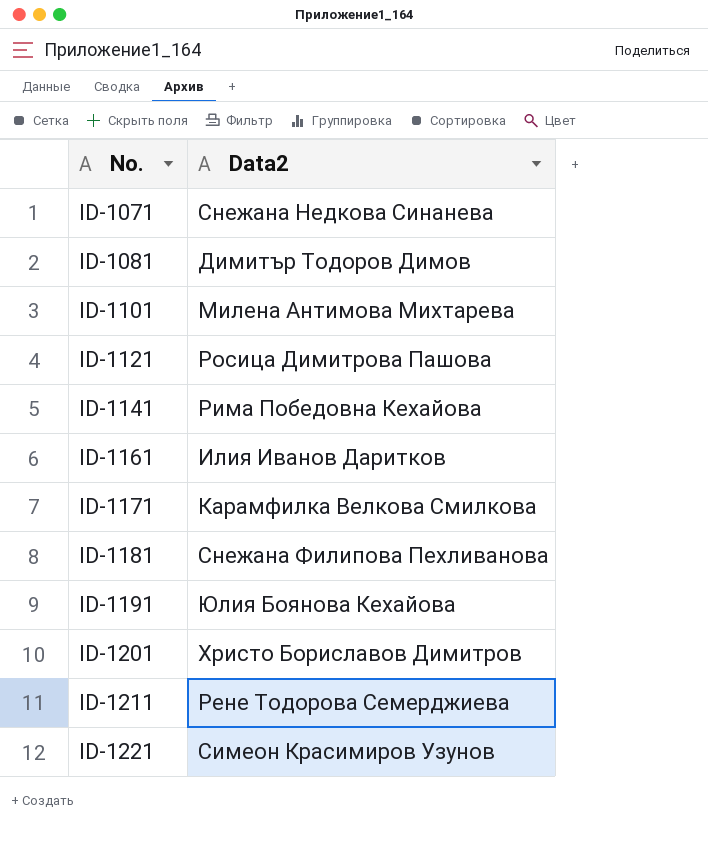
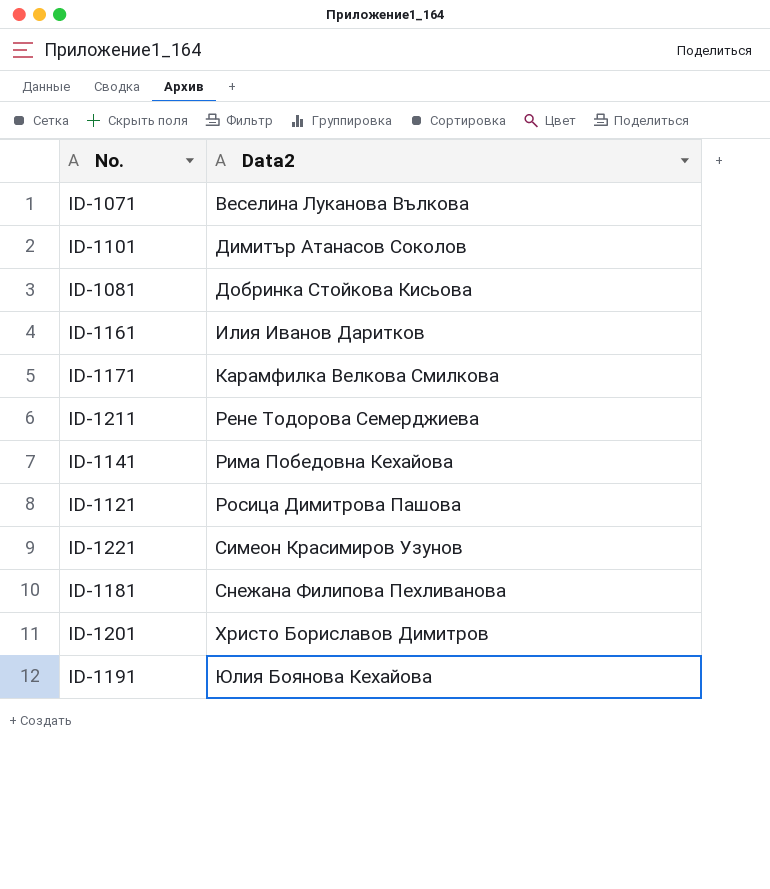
row order: No. ascending -> Data2 ascending
ID-1071 | Data2: Снежана Недкова Синанева -> Веселина Луканова Вълкова
ID-1101 | Data2: Милена Антимова Михтарева -> Димитър Атанасов Соколов
ID-1081 | Data2: Димитър Тодоров Димов -> Добринка Стойкова Кисьова

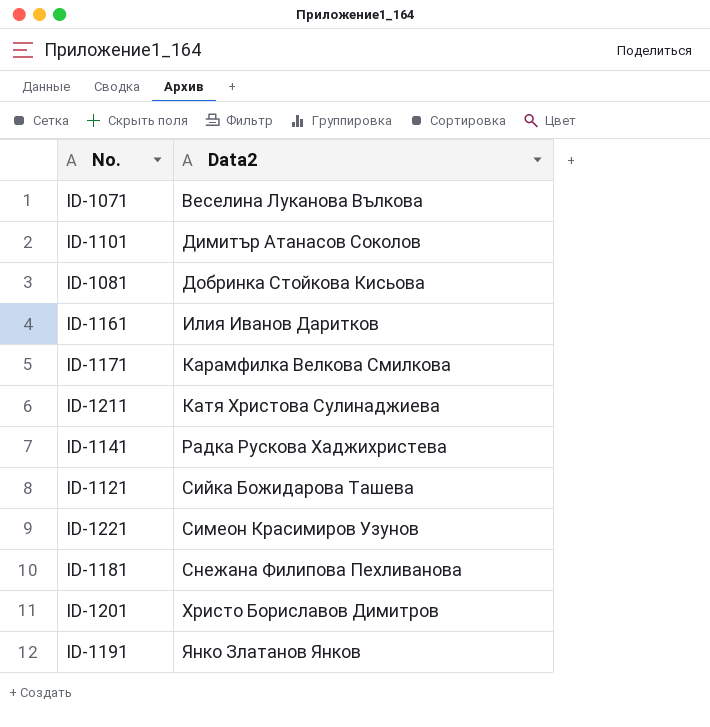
ID-1211 | Data2: Рене Тодорова Семерджиева -> Катя Христова Сулинаджиева
ID-1141 | Data2: Рима Победовна Кехайова -> Радка Рускова Хаджихристева
ID-1121 | Data2: Росица Димитрова Пашова -> Сийка Божидарова Ташева
ID-1191 | Data2: Юлия Боянова Кехайова -> Янко Златанов Янков

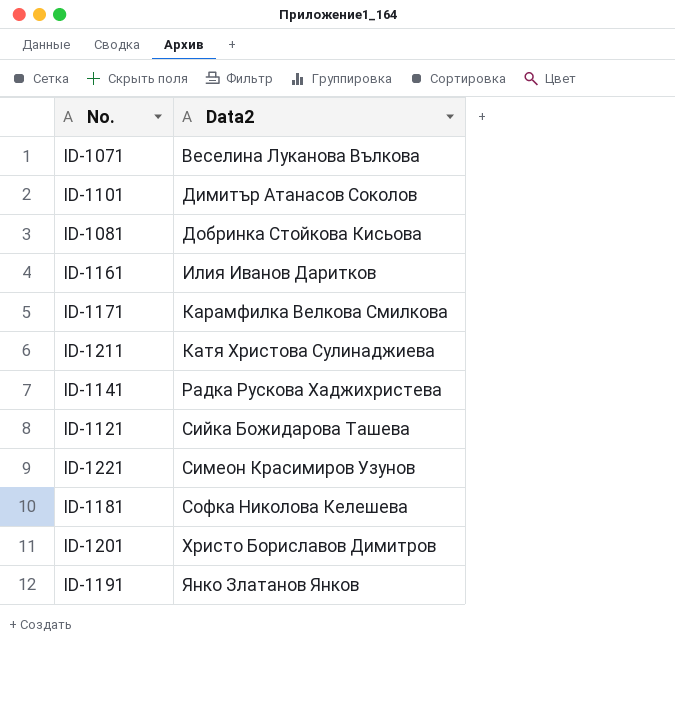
ID-1181 | Data2: Снежана Филипова Пехливанова -> Софка Николова Келешева

